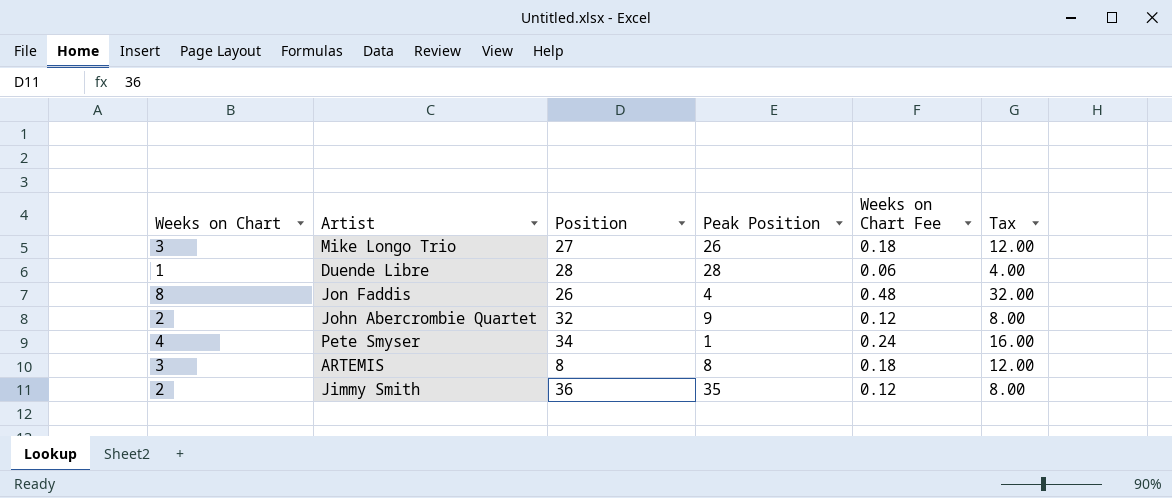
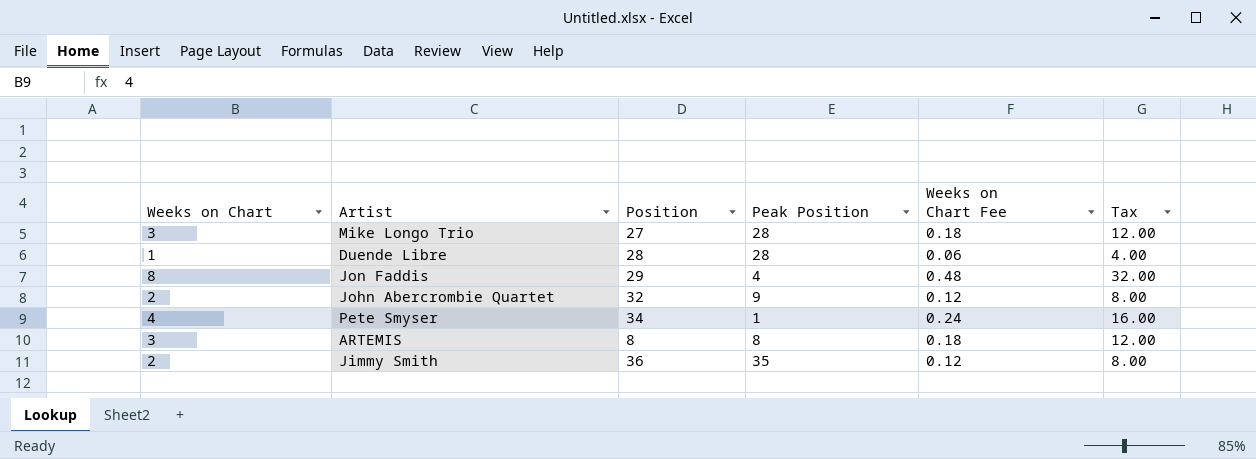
Mike Longo Trio | Peak Position: 26 -> 28
Jon Faddis | Position: 26 -> 29

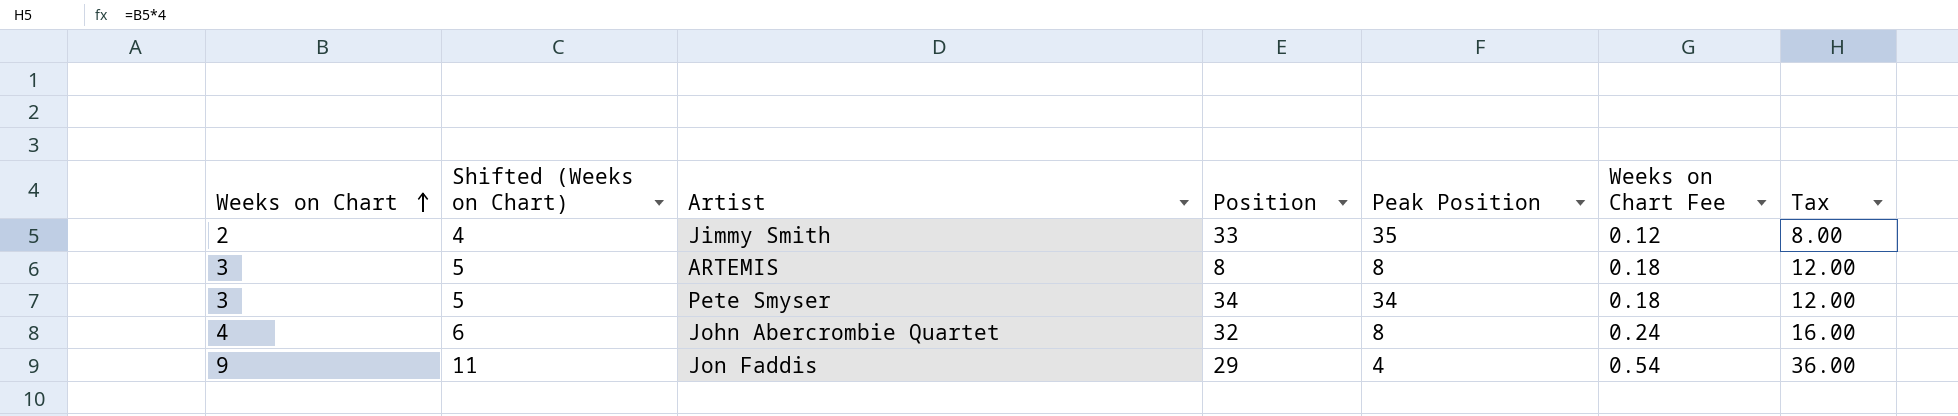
row order: none -> Weeks on Chart ascending
column Shifted (Weeks on Chart) | formula: none -> [Weeks on Chart] + 2
row Mike Longo Trio: 3 | 27 | 28 | 0.18 | 12.00 -> none
row Duende Libre: 1 | 28 | 28 | 0.06 | 4.00 -> none
Jimmy Smith | Position: 36 -> 33
Pete Smyser | Weeks on Chart: 4 -> 3
Pete Smyser | Peak Position: 1 -> 34
Pete Smyser | Weeks on Chart Fee: 0.24 -> 0.18
Pete Smyser | Tax: 16.00 -> 12.00
John Abercrombie Quartet | Weeks on Chart: 2 -> 4
John Abercrombie Quartet | Peak Position: 9 -> 8
John Abercrombie Quartet | Weeks on Chart Fee: 0.12 -> 0.24
John Abercrombie Quartet | Tax: 8.00 -> 16.00
Jon Faddis | Weeks on Chart: 8 -> 9
Jon Faddis | Weeks on Chart Fee: 0.48 -> 0.54
Jon Faddis | Tax: 32.00 -> 36.00

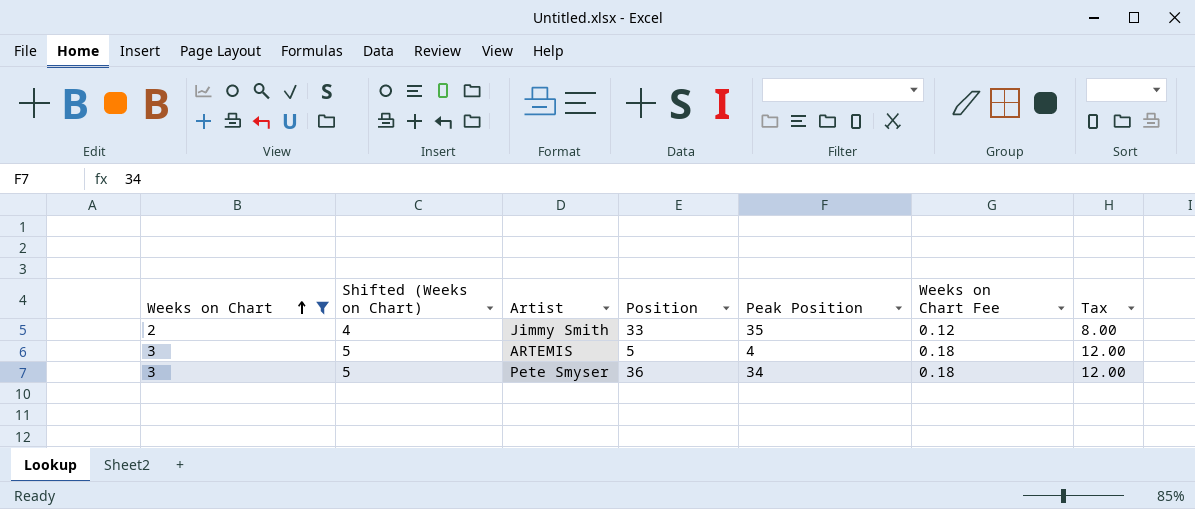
filter: none -> Weeks on Chart <= 3
ARTEMIS | Position: 8 -> 5
ARTEMIS | Peak Position: 8 -> 4
Pete Smyser | Position: 34 -> 36

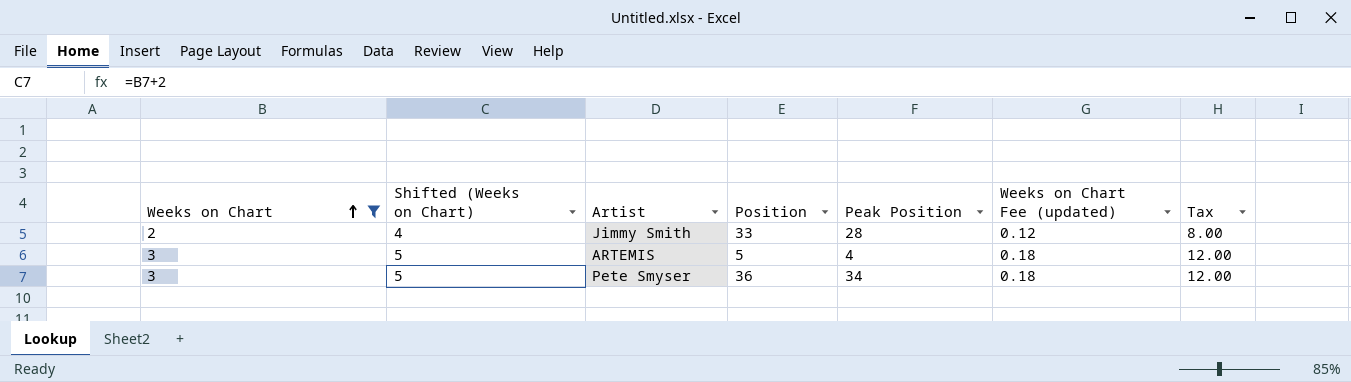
column name: Weeks on Chart Fee -> Weeks on Chart Fee (updated)
Jimmy Smith | Peak Position: 35 -> 28

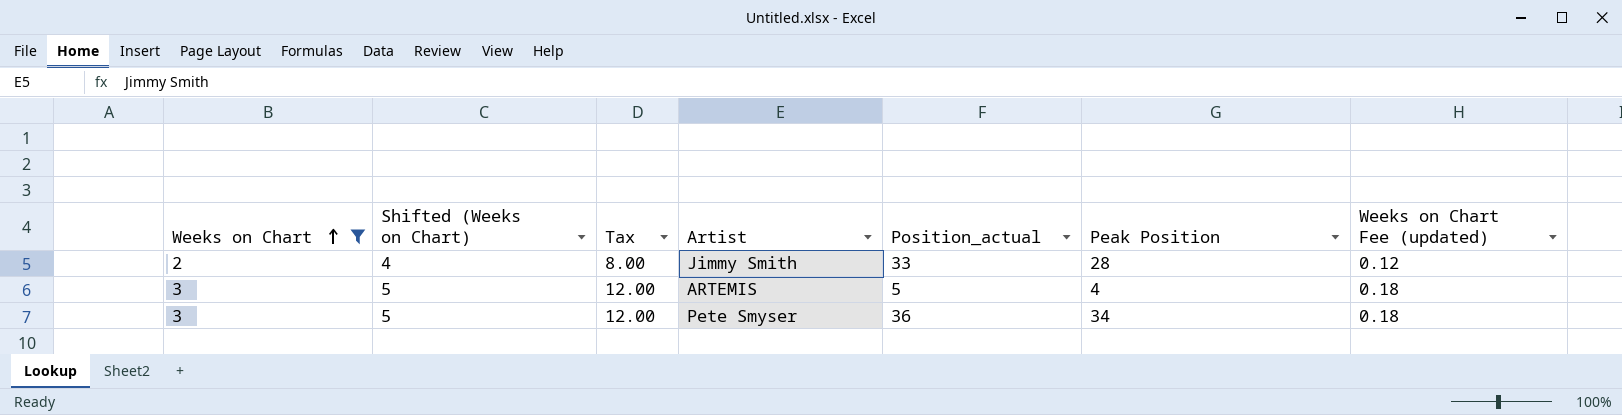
column Tax | position: 7 -> 3
column name: Position -> Position_actual

